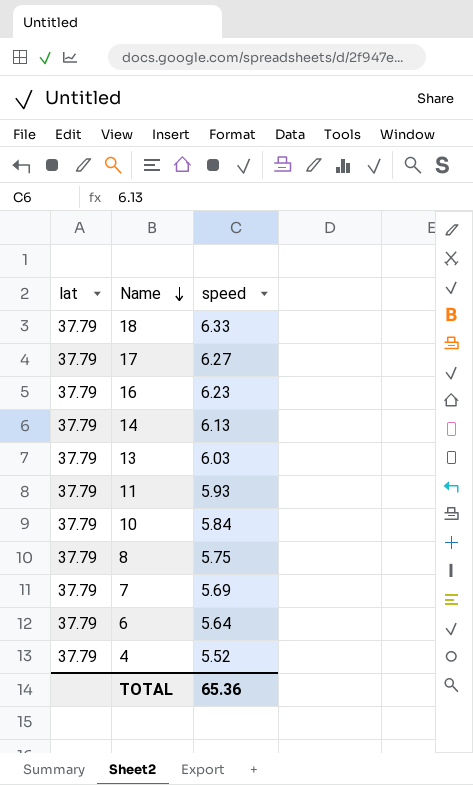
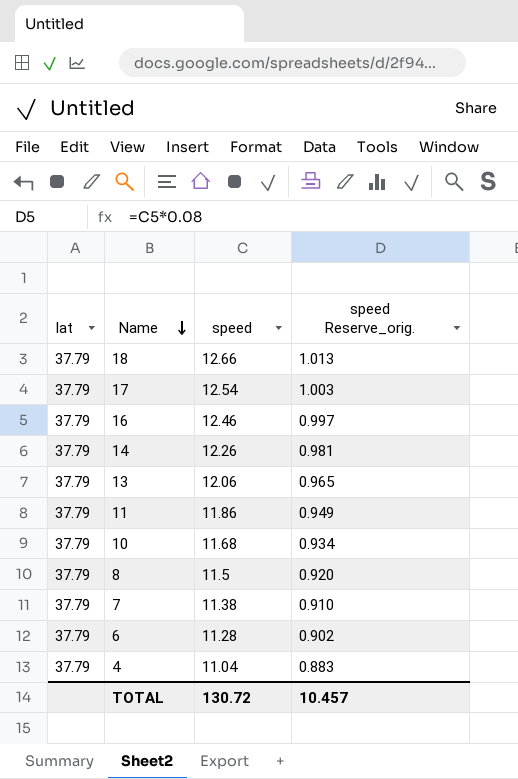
column speed Reserve_orig. | formula: none -> [speed] * 0.08
18 | speed: 6.33 -> 12.66
17 | speed: 6.27 -> 12.54
16 | speed: 6.23 -> 12.46
14 | speed: 6.13 -> 12.26
13 | speed: 6.03 -> 12.06
11 | speed: 5.93 -> 11.86
10 | speed: 5.84 -> 11.68
8 | speed: 5.75 -> 11.5
7 | speed: 5.69 -> 11.38
6 | speed: 5.64 -> 11.28
4 | speed: 5.52 -> 11.04
TOTAL | speed: 65.36 -> 130.72

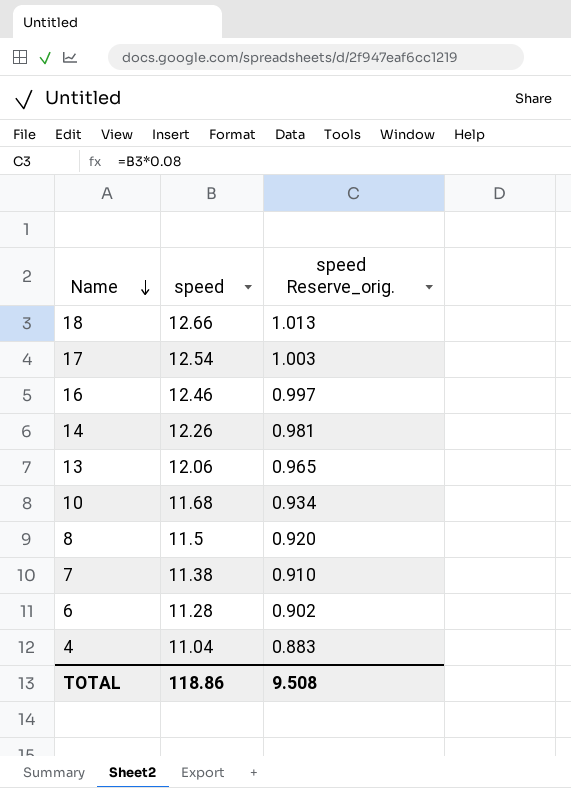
column lat | position: 1 -> none
row 11: 37.79 | 11.86 | 0.949 -> none
TOTAL | speed: 130.72 -> 118.86
TOTAL | speed Reserve_orig.: 10.457 -> 9.508

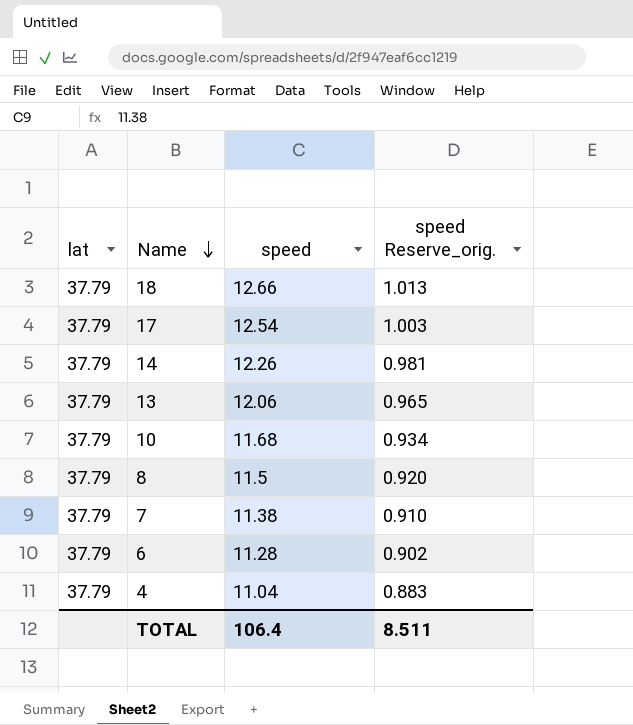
column lat | position: none -> 1
row 16: 12.46 | 0.997 -> none
TOTAL | speed: 118.86 -> 106.4
TOTAL | speed Reserve_orig.: 9.508 -> 8.511

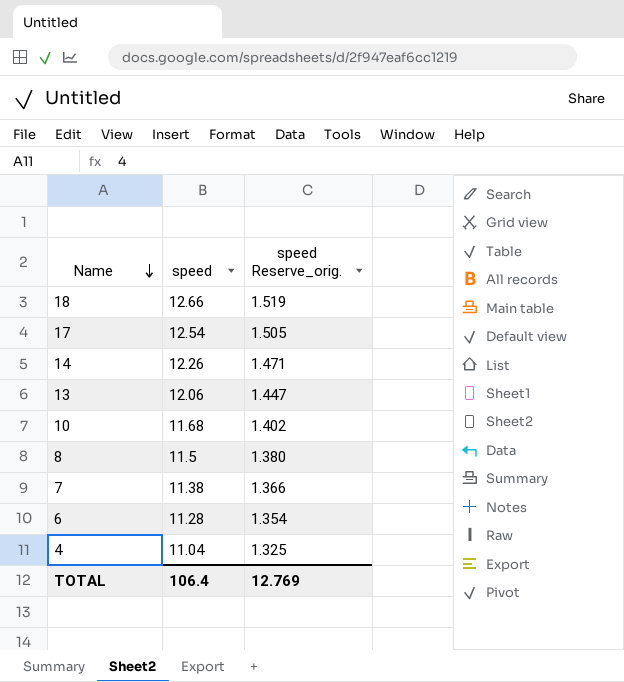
column lat | position: 1 -> none
column speed Reserve_orig. | formula: [speed] * 0.08 -> [speed] * 0.12
TOTAL | speed Reserve_orig.: 8.511 -> 12.769

